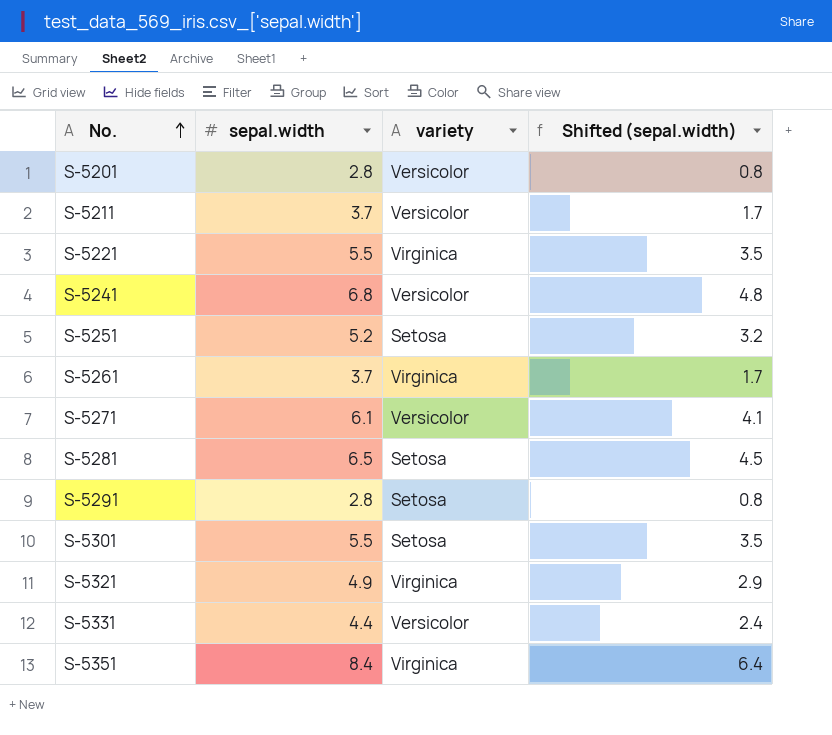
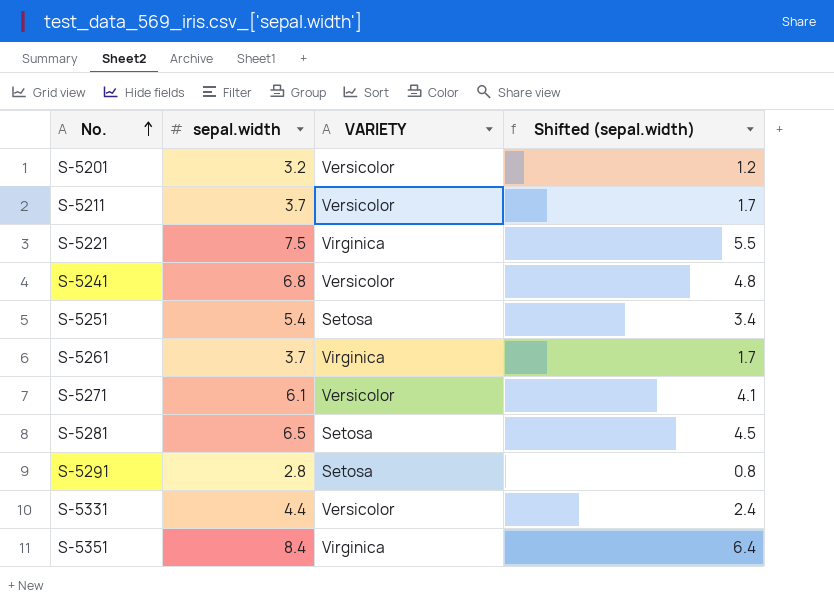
column name: variety -> VARIETY
row S-5301: 5.5 | Setosa | 3.5 -> none
row S-5321: 4.9 | Virginica | 2.9 -> none
S-5201 | sepal.width: 2.8 -> 3.2
S-5201 | Shifted (sepal.width): 0.8 -> 1.2
S-5221 | sepal.width: 5.5 -> 7.5
S-5221 | Shifted (sepal.width): 3.5 -> 5.5
S-5251 | sepal.width: 5.2 -> 5.4
S-5251 | Shifted (sepal.width): 3.2 -> 3.4

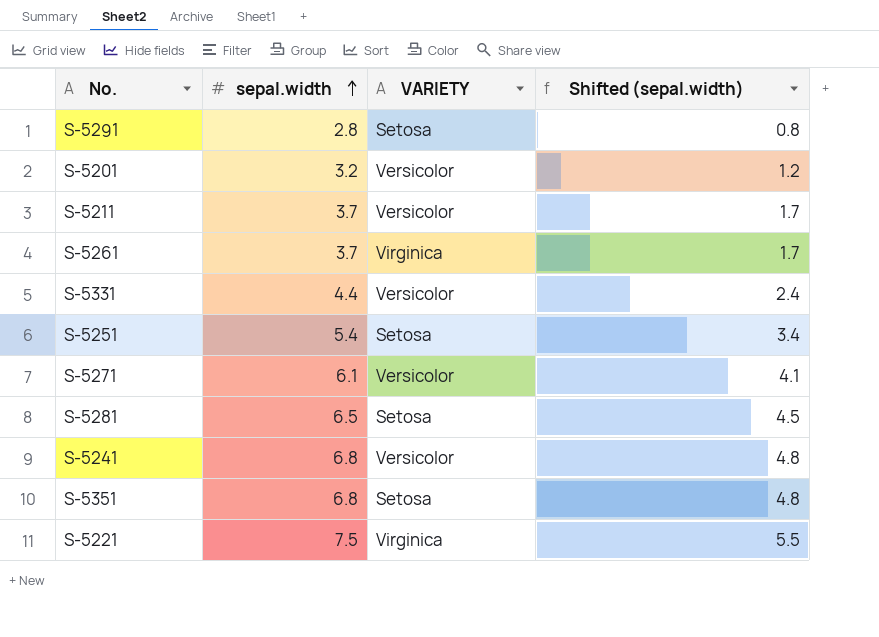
row order: No. ascending -> sepal.width ascending
S-5351 | sepal.width: 8.4 -> 6.8
S-5351 | VARIETY: Virginica -> Setosa
S-5351 | Shifted (sepal.width): 6.4 -> 4.8

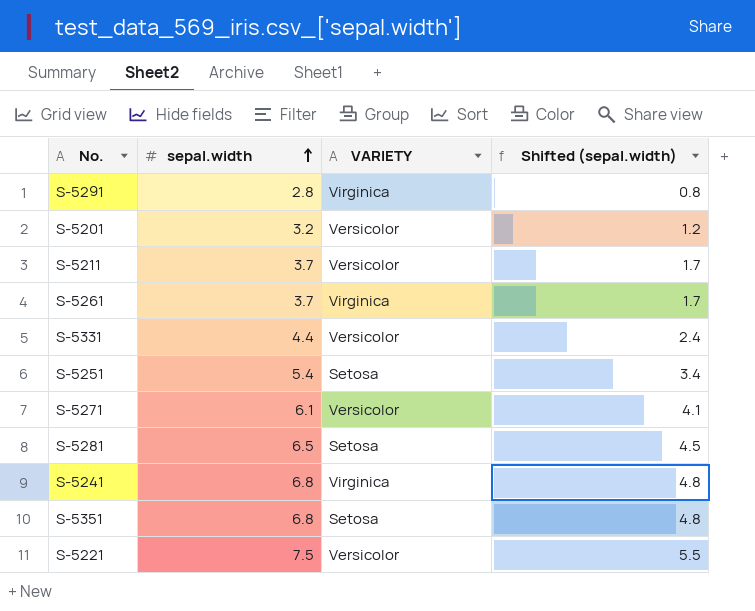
S-5291 | VARIETY: Setosa -> Virginica
S-5241 | VARIETY: Versicolor -> Virginica
S-5221 | VARIETY: Virginica -> Versicolor

